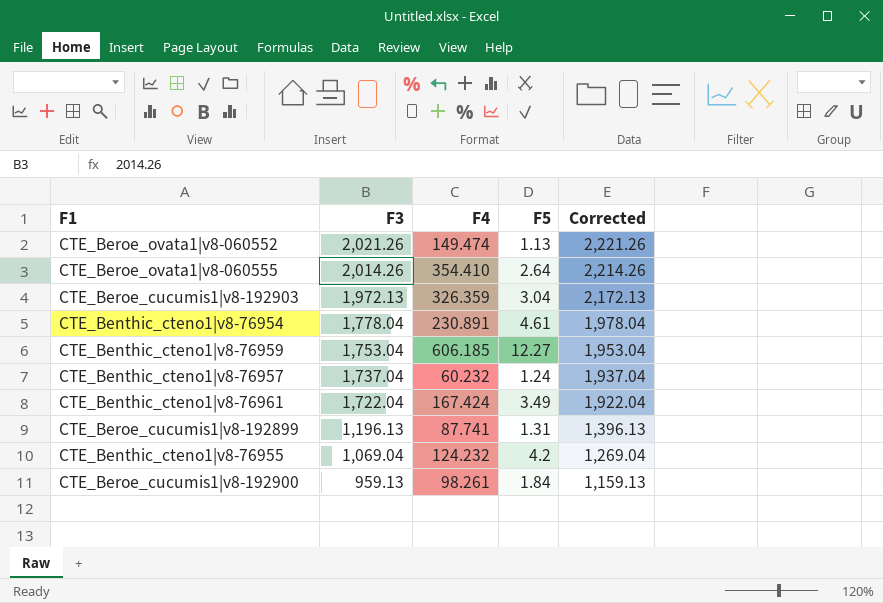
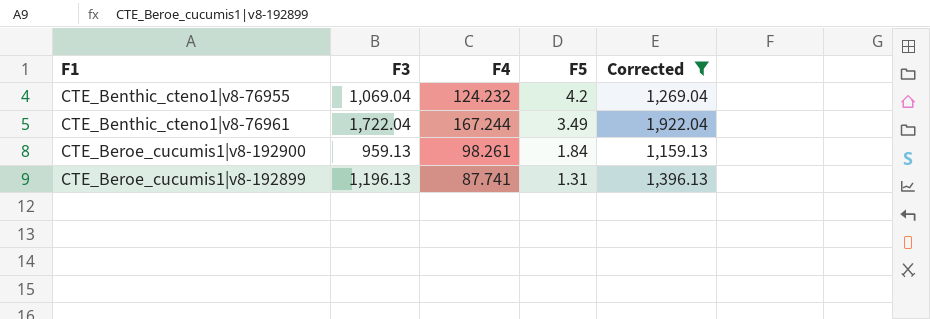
filter: none -> Corrected <= 1,922.04
row order: F3 descending -> F5 descending
CTE_Benthic_cteno1|v8-76961 | F4: 167.424 -> 167.244

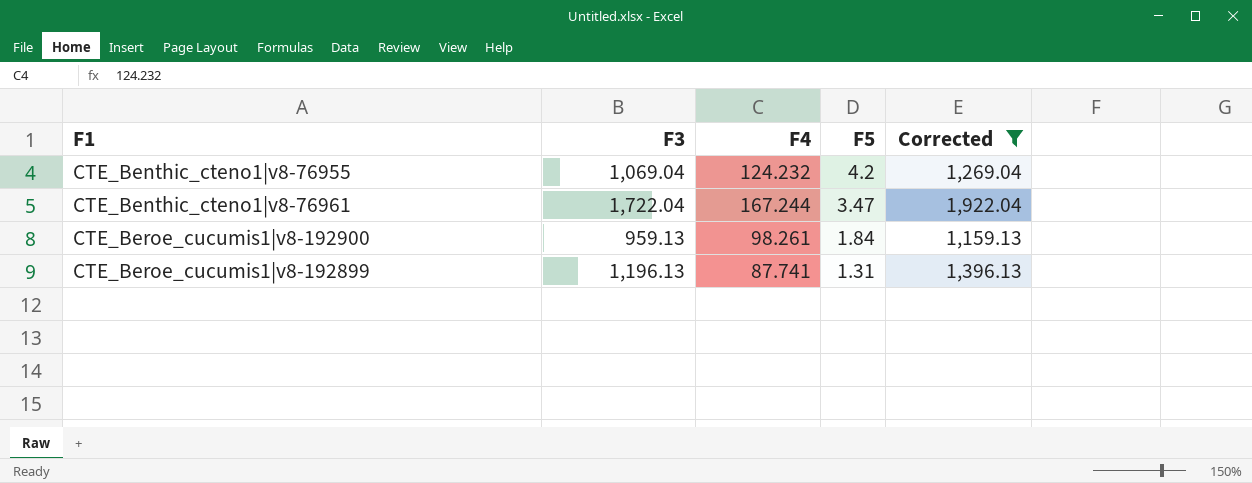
CTE_Benthic_cteno1|v8-76961 | F5: 3.49 -> 3.47

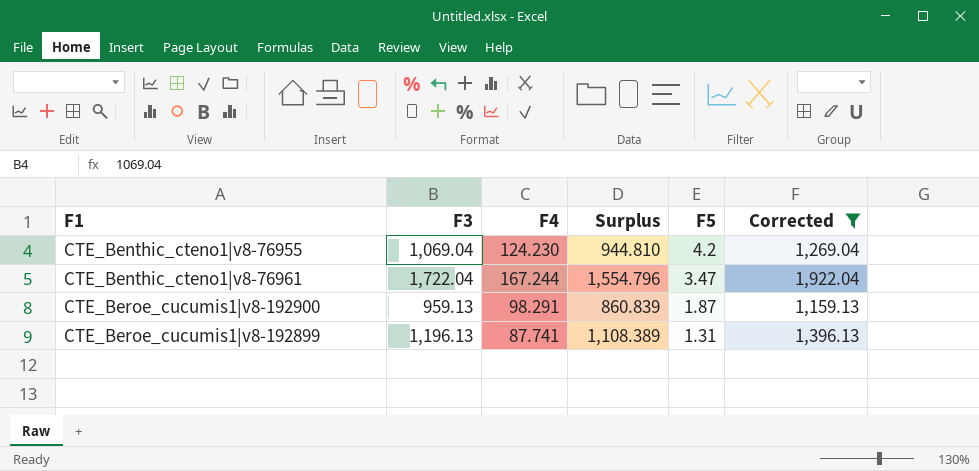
column Surplus | formula: none -> [F3] - [F4]
CTE_Benthic_cteno1|v8-76955 | F4: 124.232 -> 124.230
CTE_Beroe_cucumis1|v8-192900 | F4: 98.261 -> 98.291
CTE_Beroe_cucumis1|v8-192900 | F5: 1.84 -> 1.87

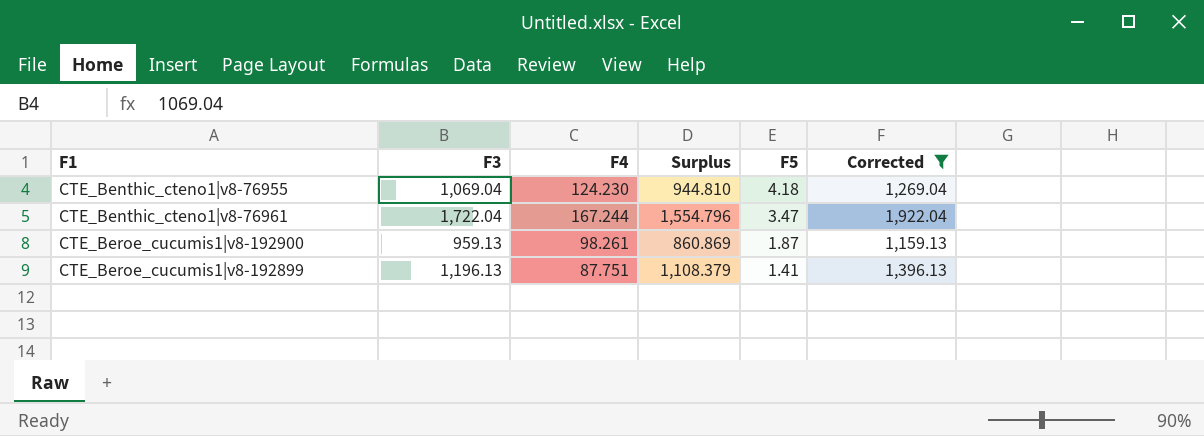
CTE_Benthic_cteno1|v8-76955 | F5: 4.2 -> 4.18
CTE_Beroe_cucumis1|v8-192900 | F4: 98.291 -> 98.261
CTE_Beroe_cucumis1|v8-192900 | Surplus: 860.839 -> 860.869
CTE_Beroe_cucumis1|v8-192899 | F4: 87.741 -> 87.751
CTE_Beroe_cucumis1|v8-192899 | Surplus: 1,108.389 -> 1,108.379
CTE_Beroe_cucumis1|v8-192899 | F5: 1.31 -> 1.41

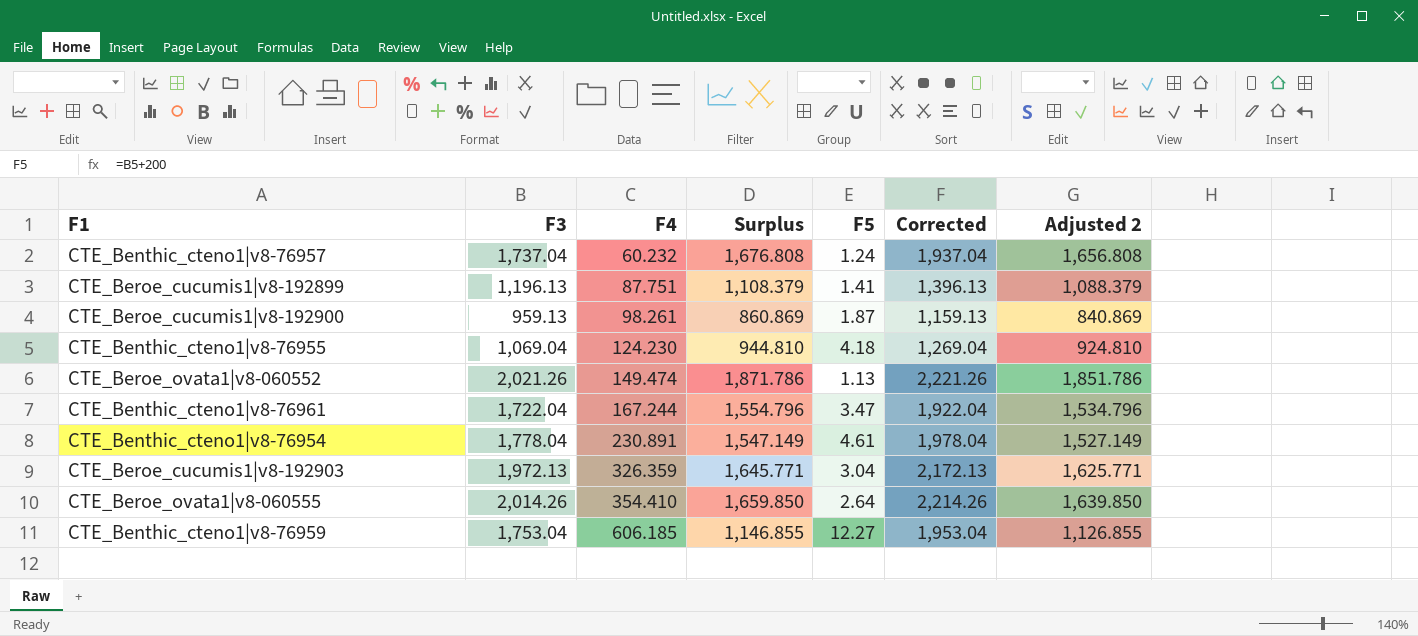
filter: Corrected <= 1,922.04 -> none
row order: F5 descending -> F4 ascending
column Adjusted 2 | formula: none -> [Surplus] - 20

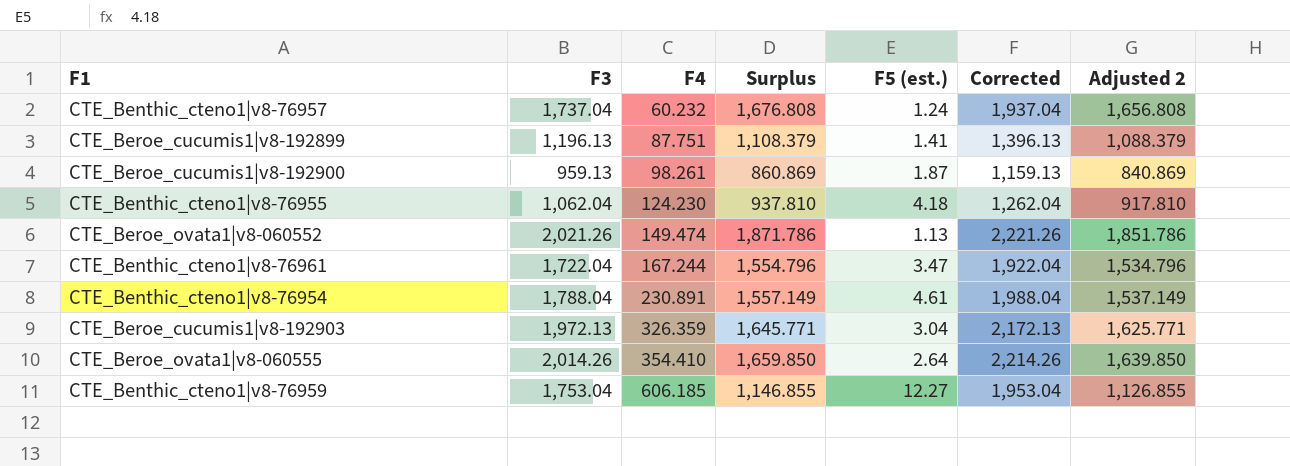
column name: F5 -> F5 (est.)
CTE_Benthic_cteno1|v8-76955 | F3: 1,069.04 -> 1,062.04
CTE_Benthic_cteno1|v8-76955 | Surplus: 944.810 -> 937.810
CTE_Benthic_cteno1|v8-76955 | Corrected: 1,269.04 -> 1,262.04
CTE_Benthic_cteno1|v8-76955 | Adjusted 2: 924.810 -> 917.810
CTE_Benthic_cteno1|v8-76954 | F3: 1,778.04 -> 1,788.04
CTE_Benthic_cteno1|v8-76954 | Surplus: 1,547.149 -> 1,557.149
CTE_Benthic_cteno1|v8-76954 | Corrected: 1,978.04 -> 1,988.04
CTE_Benthic_cteno1|v8-76954 | Adjusted 2: 1,527.149 -> 1,537.149

